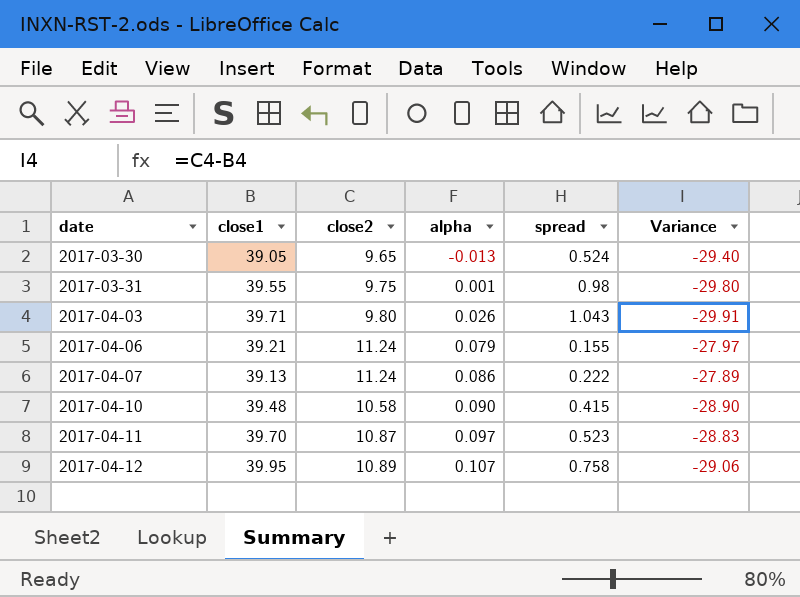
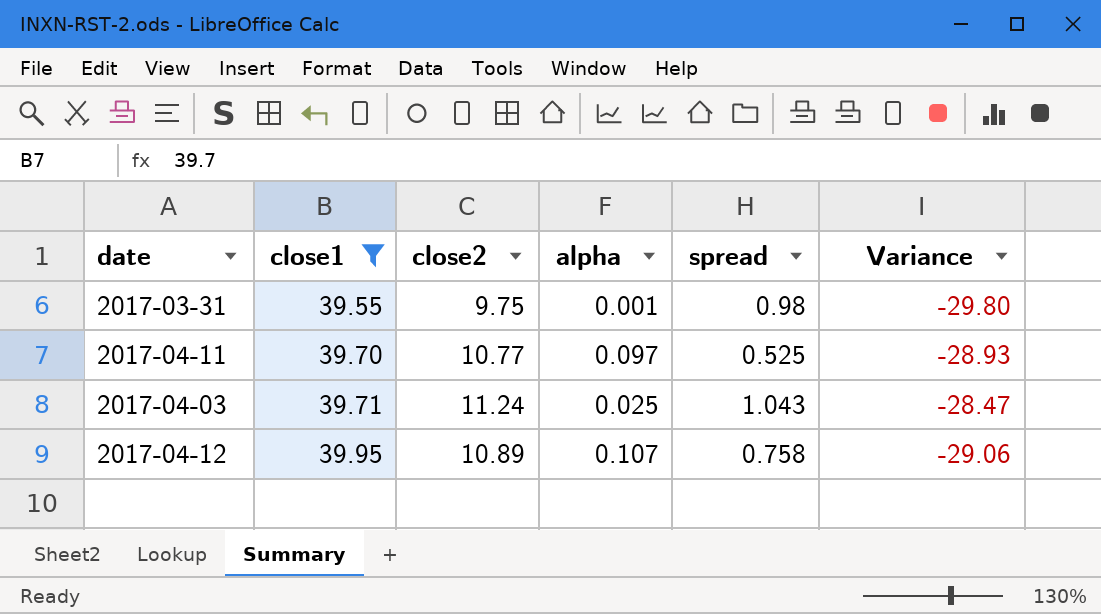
filter: none -> close1 >= 39.55
row order: date ascending -> close1 ascending
2017-04-11 | close2: 10.87 -> 10.77
2017-04-11 | spread: 0.523 -> 0.525
2017-04-11 | Variance: -28.83 -> -28.93
2017-04-03 | close2: 9.80 -> 11.24
2017-04-03 | alpha: 0.026 -> 0.025
2017-04-03 | Variance: -29.91 -> -28.47

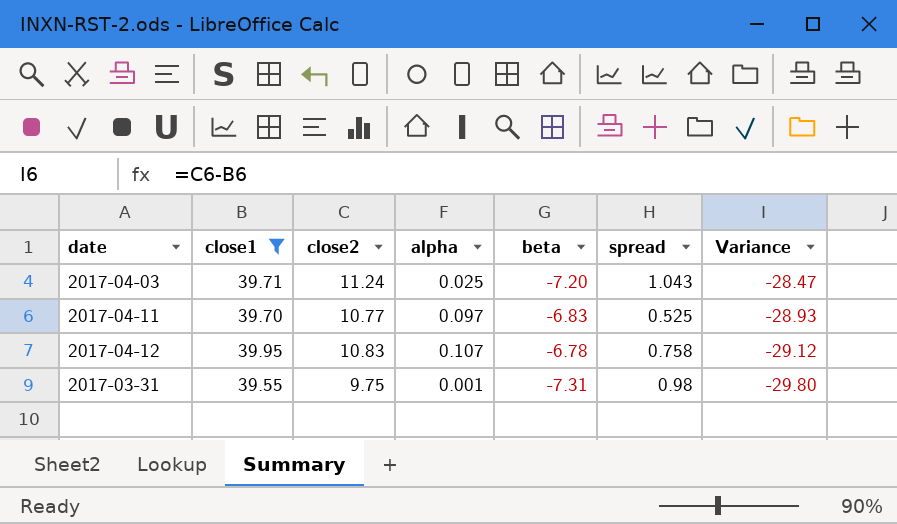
row order: close1 ascending -> Variance descending
column beta | position: none -> 5
2017-04-12 | close2: 10.89 -> 10.83
2017-04-12 | Variance: -29.06 -> -29.12

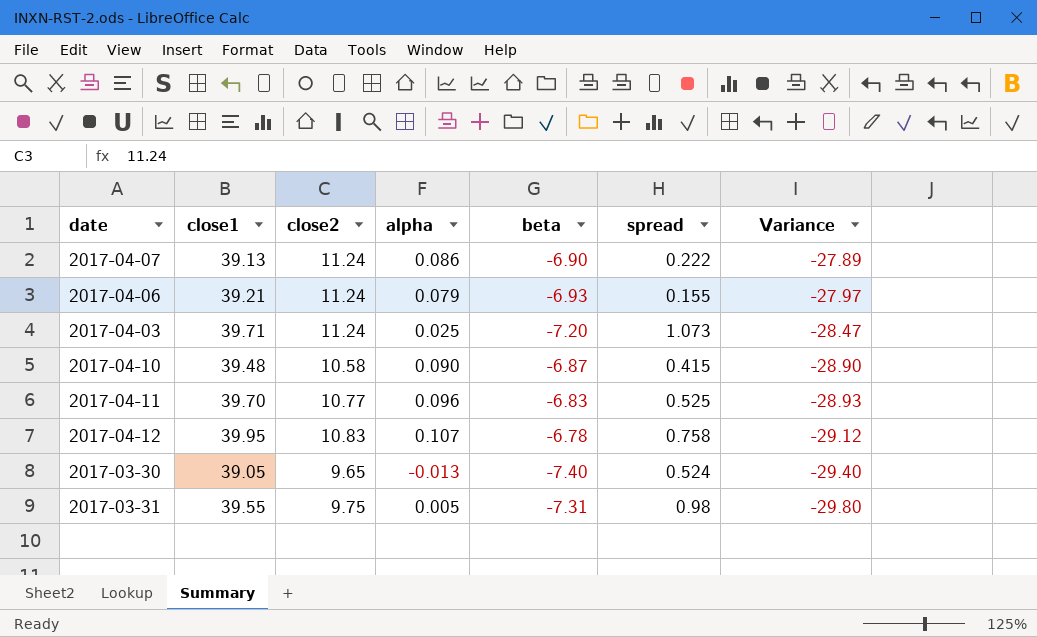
filter: close1 >= 39.55 -> none
2017-04-03 | spread: 1.043 -> 1.073
2017-04-11 | alpha: 0.097 -> 0.096
2017-03-31 | alpha: 0.001 -> 0.005

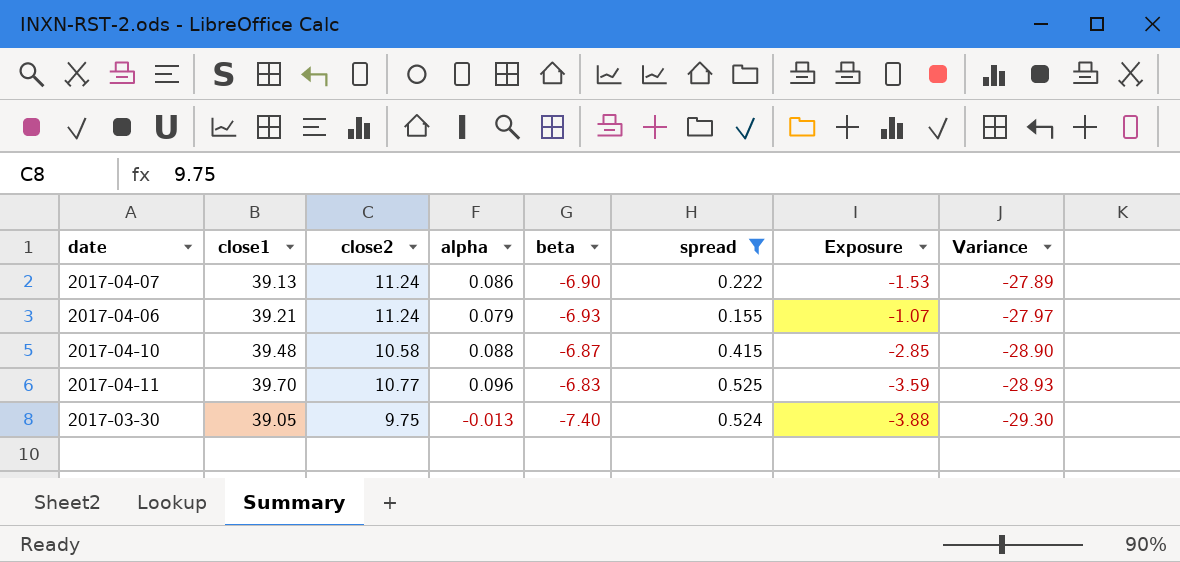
filter: none -> spread <= 0.525
column Exposure | formula: none -> [beta] * [spread]
2017-04-10 | alpha: 0.090 -> 0.088
2017-03-30 | close2: 9.65 -> 9.75
2017-03-30 | Variance: -29.40 -> -29.30

